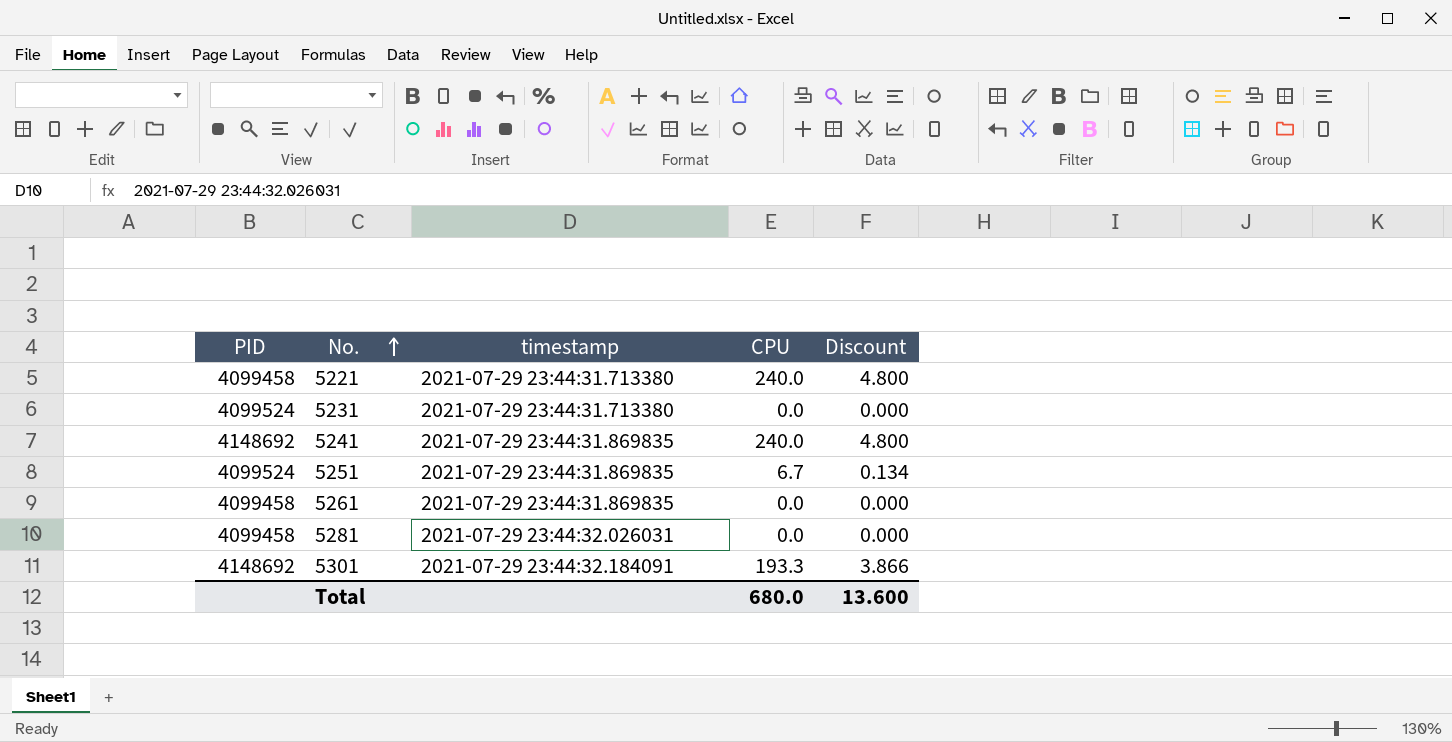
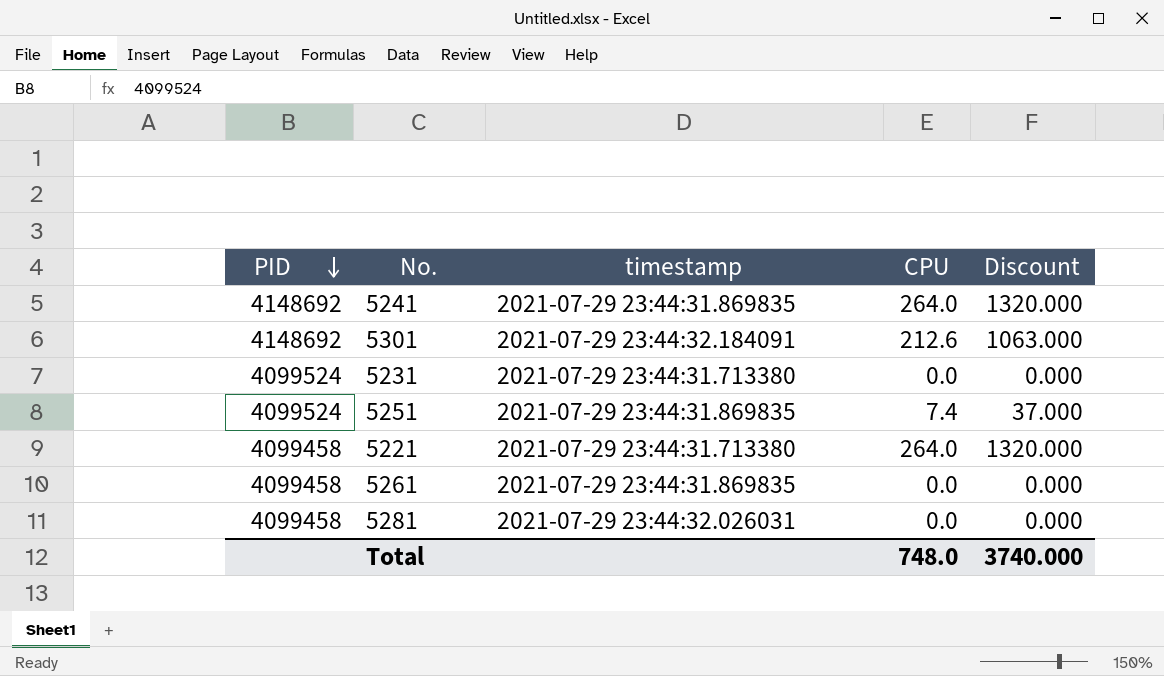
row order: No. ascending -> PID descending
column Discount | formula: [CPU] * 0.02 -> [CPU] * 5
5241 | CPU: 240.0 -> 264.0
5301 | CPU: 193.3 -> 212.6
5251 | CPU: 6.7 -> 7.4
5221 | CPU: 240.0 -> 264.0
Total | CPU: 680.0 -> 748.0
Total | Discount: 13.600 -> 3740.000

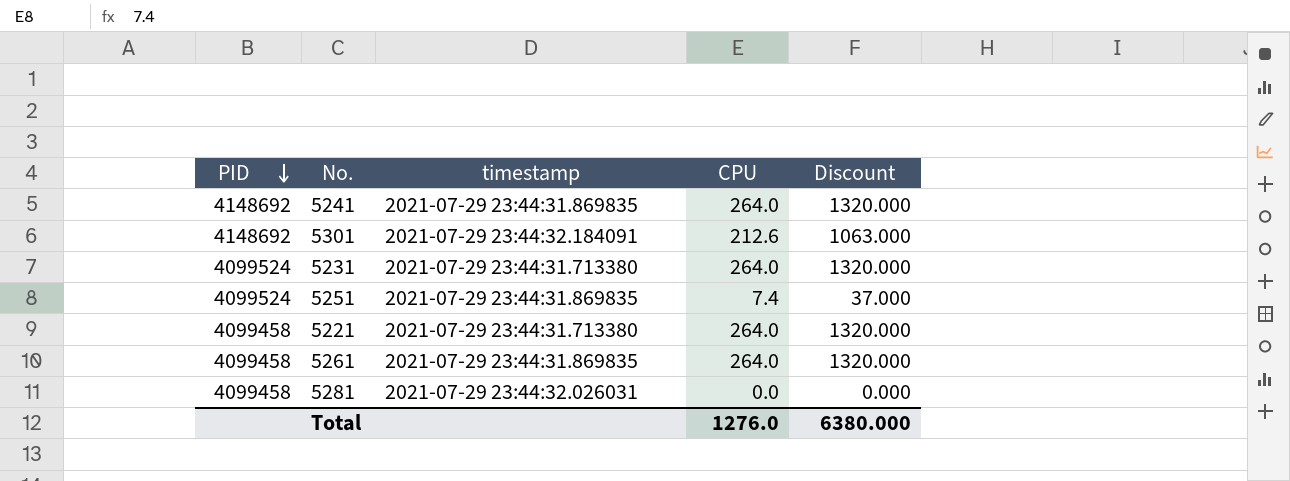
5231 | CPU: 0.0 -> 264.0
5231 | Discount: 0.000 -> 1320.000
5261 | CPU: 0.0 -> 264.0
5261 | Discount: 0.000 -> 1320.000
Total | CPU: 748.0 -> 1276.0
Total | Discount: 3740.000 -> 6380.000

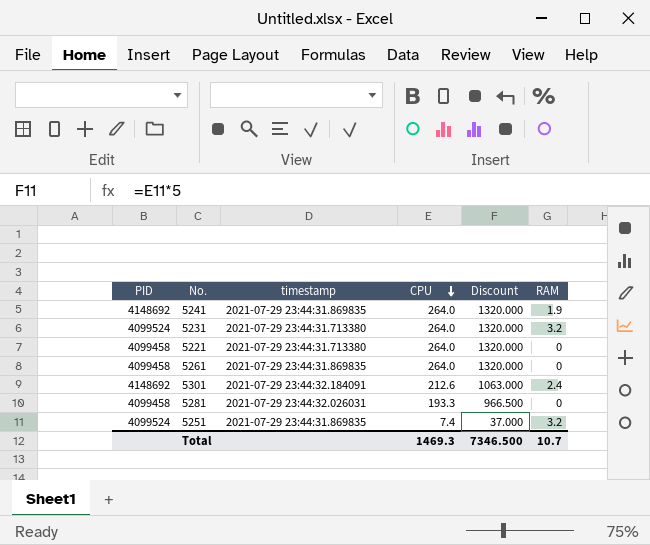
row order: PID descending -> CPU descending
column RAM | position: none -> 6
5281 | CPU: 0.0 -> 193.3
5281 | Discount: 0.000 -> 966.500
Total | CPU: 1276.0 -> 1469.3
Total | Discount: 6380.000 -> 7346.500

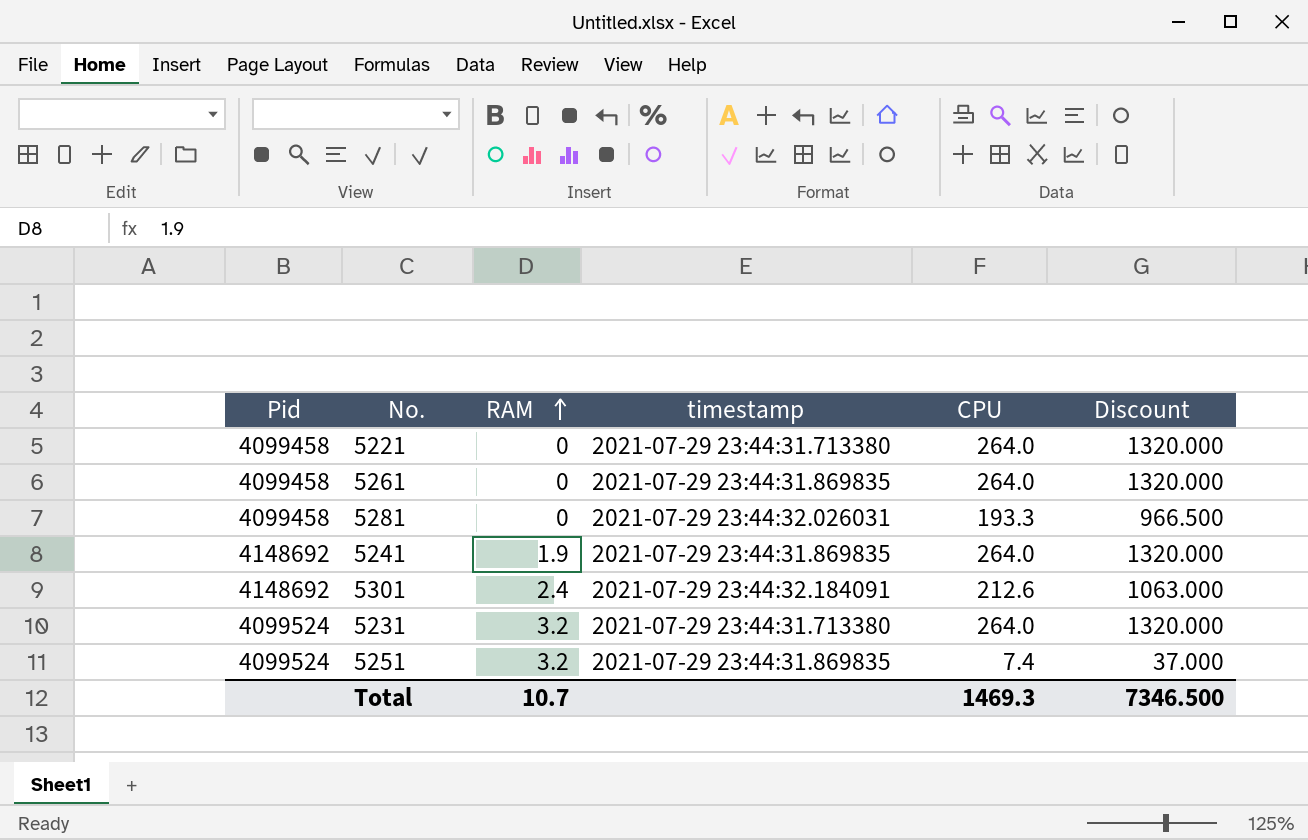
row order: CPU descending -> RAM ascending
column name: PID -> Pid
column RAM | position: 6 -> 3

